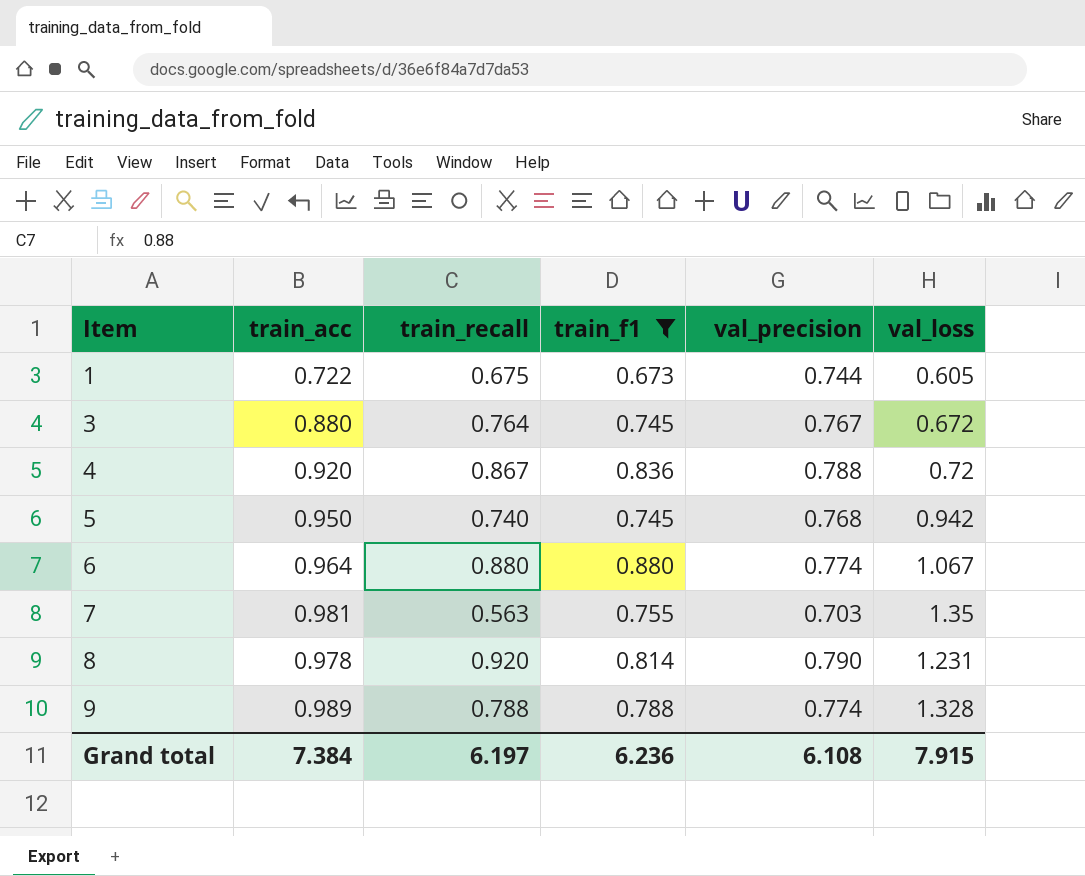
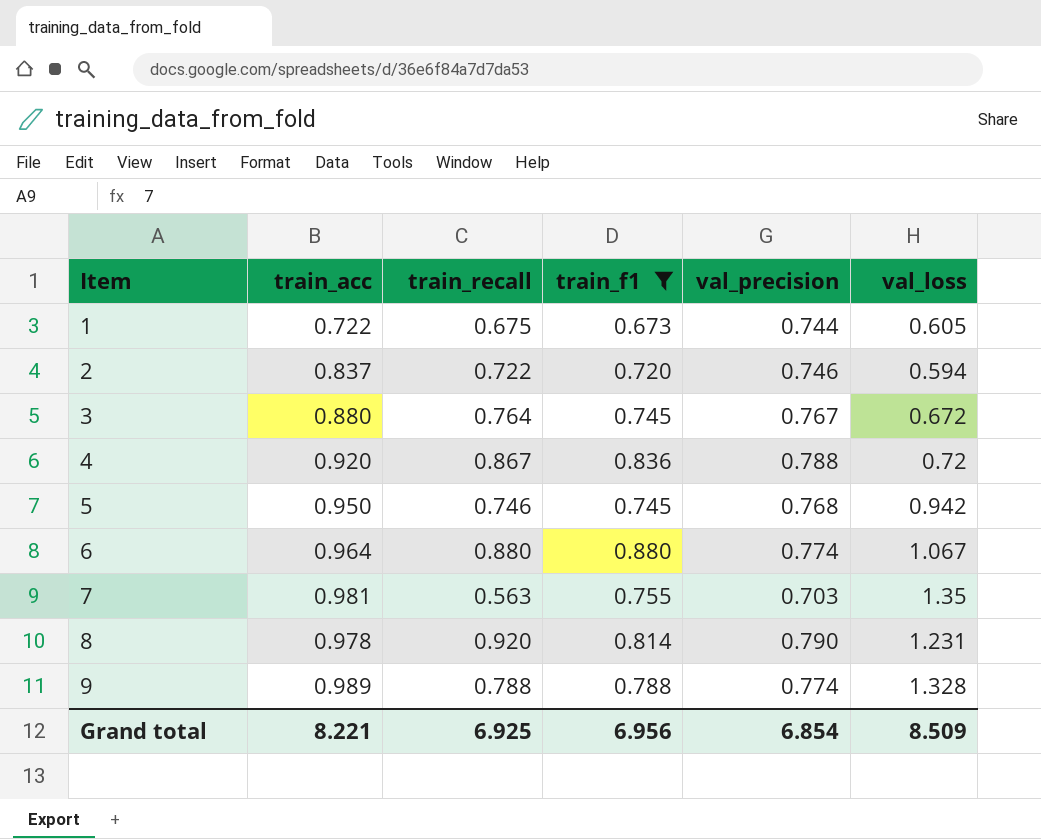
row 2: none -> 0.837 | 0.722 | 0.720 | 0.746 | 0.594
5 | train_recall: 0.740 -> 0.746
Grand total | train_acc: 7.384 -> 8.221
Grand total | train_recall: 6.197 -> 6.925
Grand total | train_f1: 6.236 -> 6.956
Grand total | val_precision: 6.108 -> 6.854
Grand total | val_loss: 7.915 -> 8.509

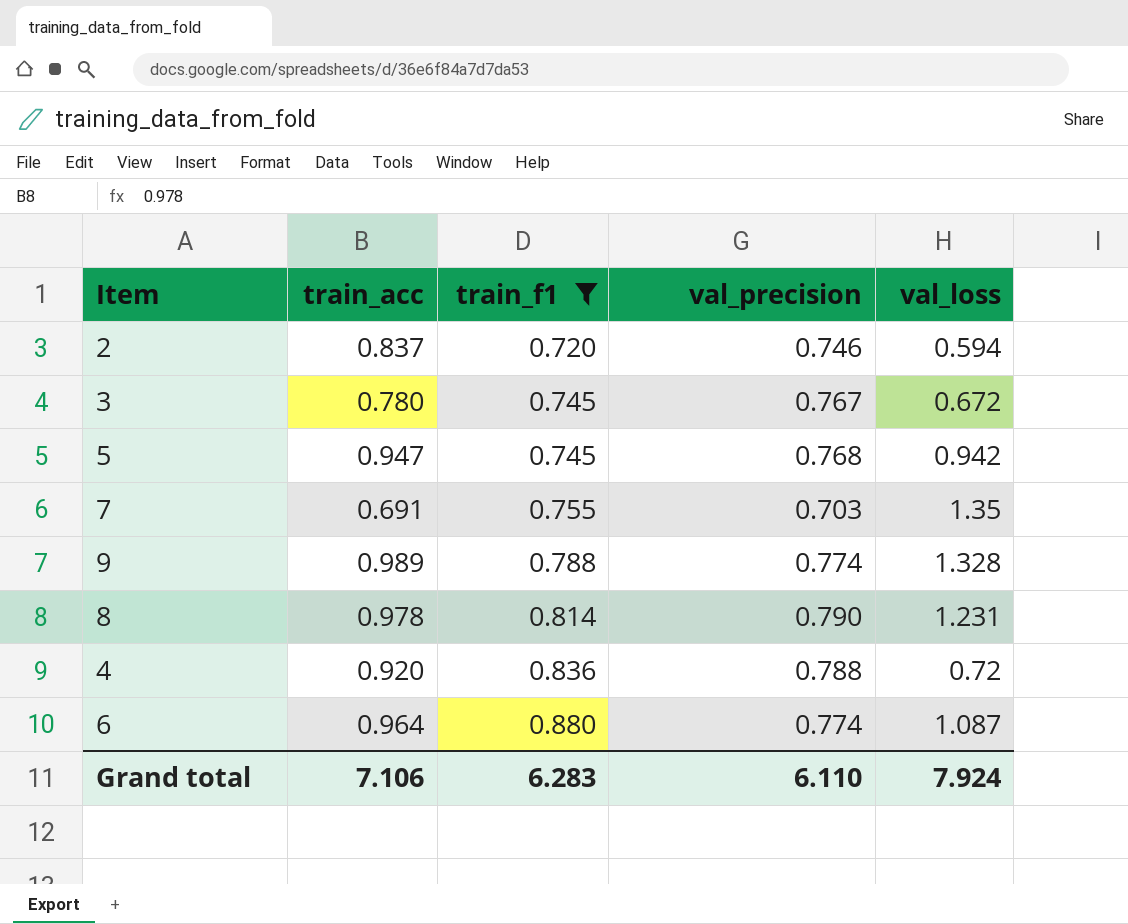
row order: Item ascending -> train_f1 ascending
column train_recall | position: 3 -> none
row 1: 0.722 | 0.675 | 0.673 | 0.744 | 0.605 -> none
3 | train_acc: 0.880 -> 0.780
5 | train_acc: 0.950 -> 0.947
7 | train_acc: 0.981 -> 0.691
6 | val_loss: 1.067 -> 1.087
Grand total | train_acc: 8.221 -> 7.106
Grand total | train_f1: 6.956 -> 6.283
Grand total | val_precision: 6.854 -> 6.110
Grand total | val_loss: 8.509 -> 7.924

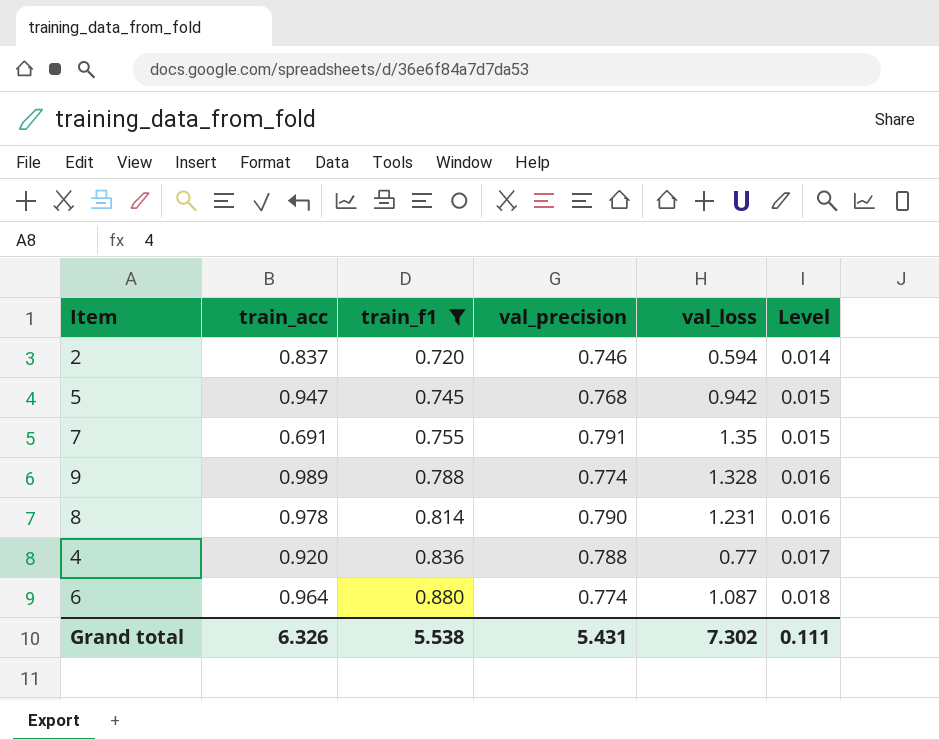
column Level | formula: none -> [train_f1] * 0.02
row 3: 0.780 | 0.745 | 0.767 | 0.672 -> none
7 | val_precision: 0.703 -> 0.791
4 | val_loss: 0.72 -> 0.77
Grand total | train_acc: 7.106 -> 6.326
Grand total | train_f1: 6.283 -> 5.538
Grand total | val_precision: 6.110 -> 5.431
Grand total | val_loss: 7.924 -> 7.302

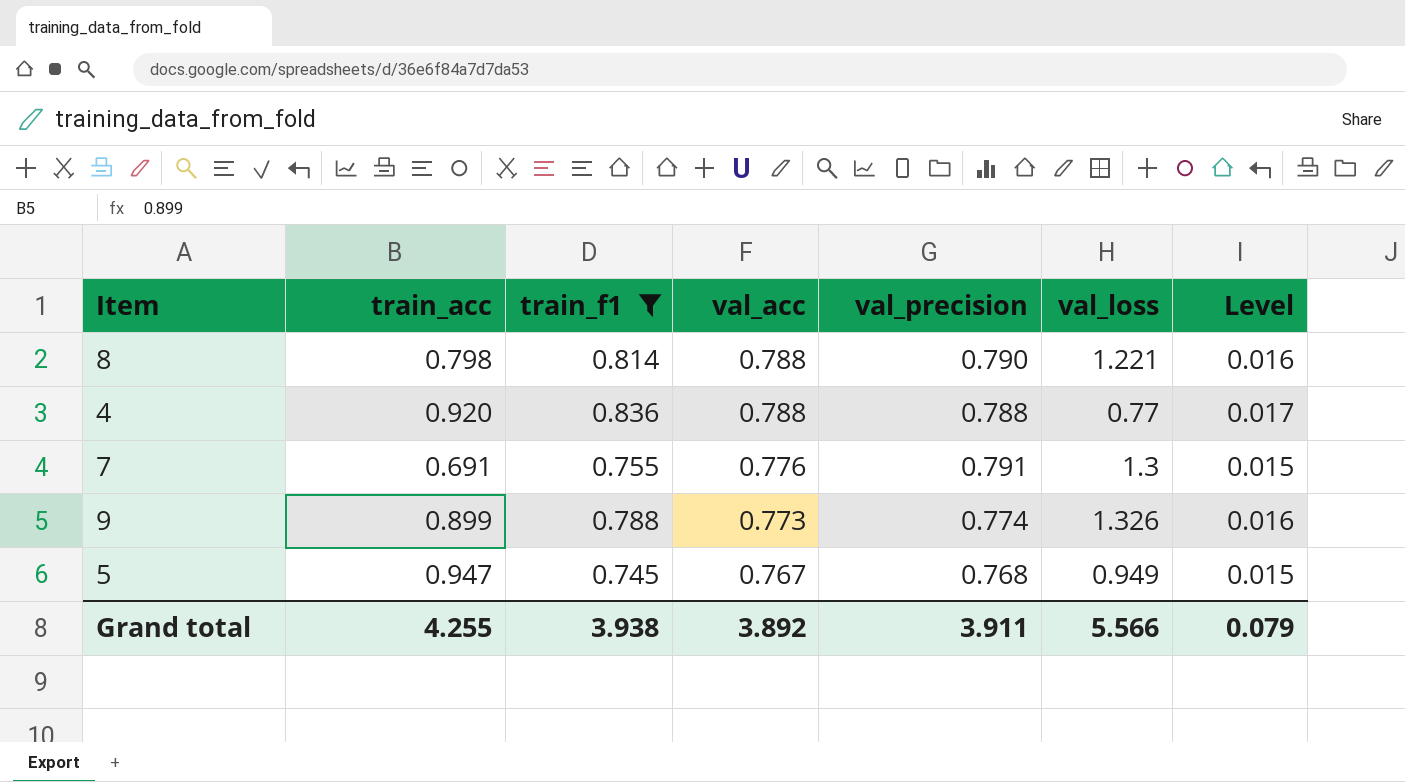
row order: train_f1 ascending -> val_acc descending
column val_acc | position: none -> 4
row 2: 0.837 | 0.720 | 0.746 | 0.594 | 0.014 -> none
row 6: 0.964 | 0.880 | 0.774 | 1.087 | 0.018 -> none
8 | train_acc: 0.978 -> 0.798
8 | val_loss: 1.231 -> 1.221
7 | val_loss: 1.35 -> 1.3
9 | train_acc: 0.989 -> 0.899
9 | val_loss: 1.328 -> 1.326
5 | val_loss: 0.942 -> 0.949
Grand total | train_acc: 6.326 -> 4.255
Grand total | train_f1: 5.538 -> 3.938
Grand total | val_precision: 5.431 -> 3.911
Grand total | val_loss: 7.302 -> 5.566
Grand total | Level: 0.111 -> 0.079

